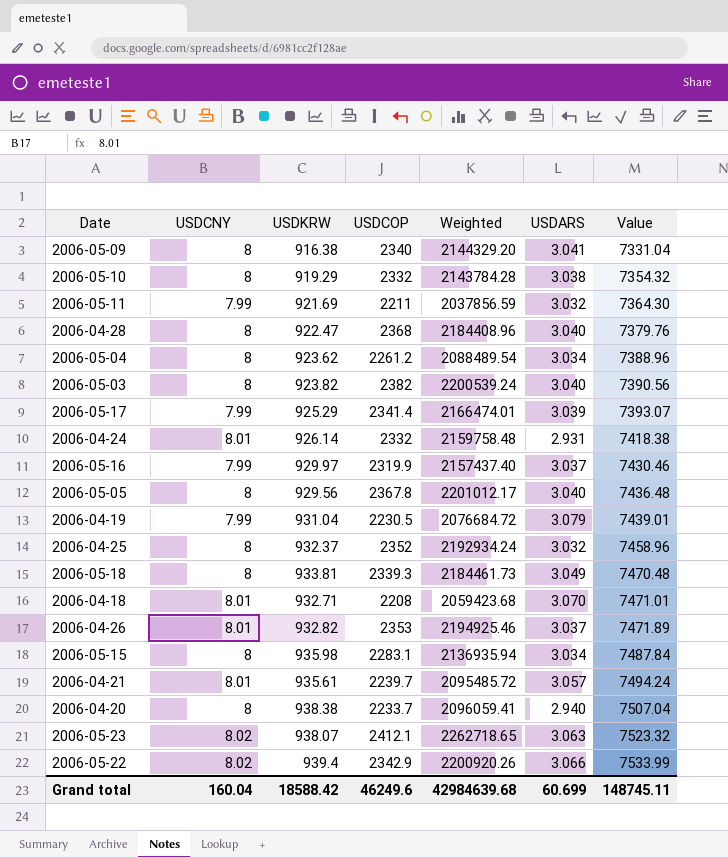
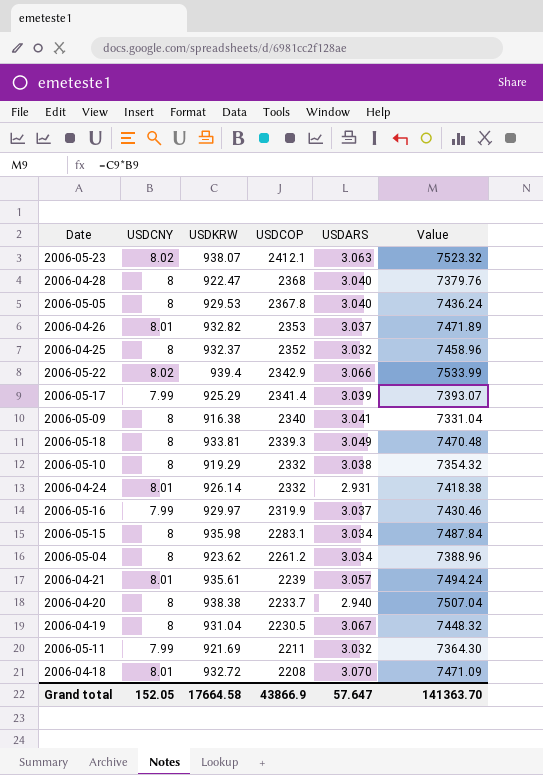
row order: Value ascending -> USDCOP descending
column Weighted | formula: [USDKRW] * [USDCOP] -> none
row 2006-05-03: 8 | 923.82 | 2382 | 2200539.24 | 3.040 | 7390.56 -> none
2006-05-05 | USDKRW: 929.56 -> 929.53
2006-05-05 | Value: 7436.48 -> 7436.24
2006-04-21 | USDCOP: 2239.7 -> 2239
2006-04-19 | USDCNY: 7.99 -> 8
2006-04-19 | USDARS: 3.079 -> 3.067
2006-04-19 | Value: 7439.01 -> 7448.32
2006-04-18 | USDKRW: 932.71 -> 932.72
2006-04-18 | Value: 7471.01 -> 7471.09
Grand total | USDCNY: 160.04 -> 152.05
Grand total | USDKRW: 18588.42 -> 17664.58
Grand total | USDCOP: 46249.6 -> 43866.9
Grand total | USDARS: 60.699 -> 57.647
Grand total | Value: 148745.11 -> 141363.70

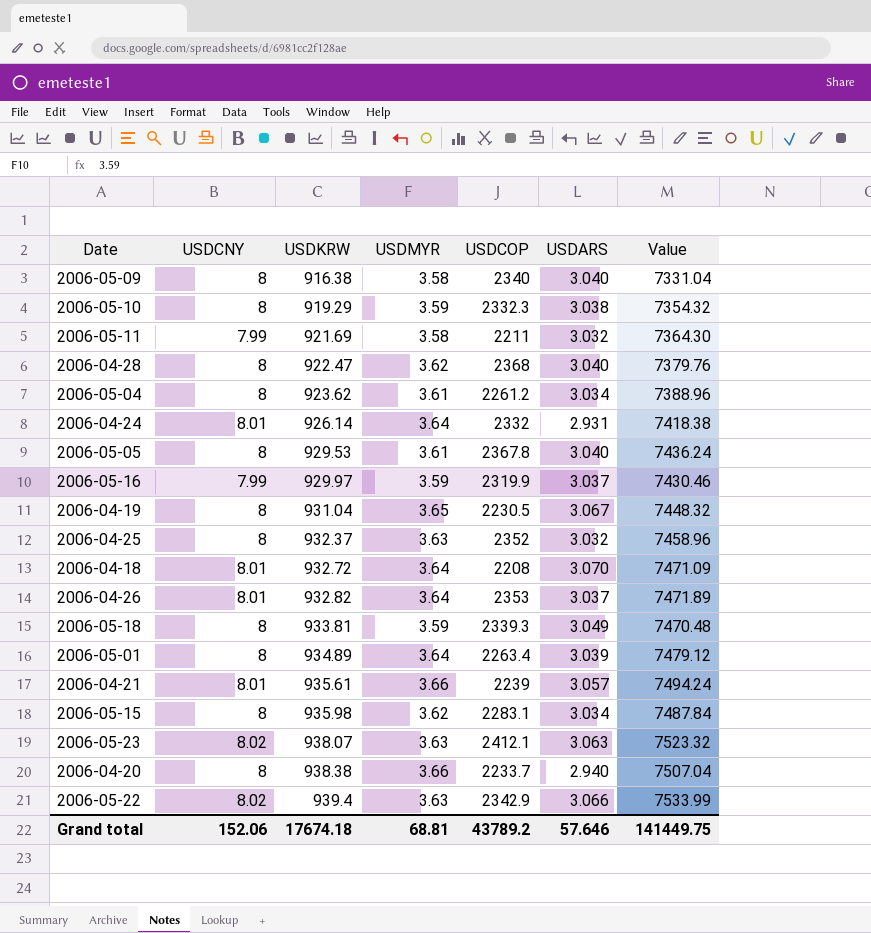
row order: USDCOP descending -> USDKRW ascending
column USDMYR | position: none -> 4
row 2006-05-17: 7.99 | 925.29 | 2341.4 | 3.039 | 7393.07 -> none
2006-05-09 | USDARS: 3.041 -> 3.040
2006-05-10 | USDCOP: 2332 -> 2332.3
row 2006-05-01: none -> 8 | 934.89 | 3.64 | 2263.4 | 3.039 | 7479.12
Grand total | USDCNY: 152.05 -> 152.06
Grand total | USDKRW: 17664.58 -> 17674.18
Grand total | USDCOP: 43866.9 -> 43789.2
Grand total | USDARS: 57.647 -> 57.646
Grand total | Value: 141363.70 -> 141449.75

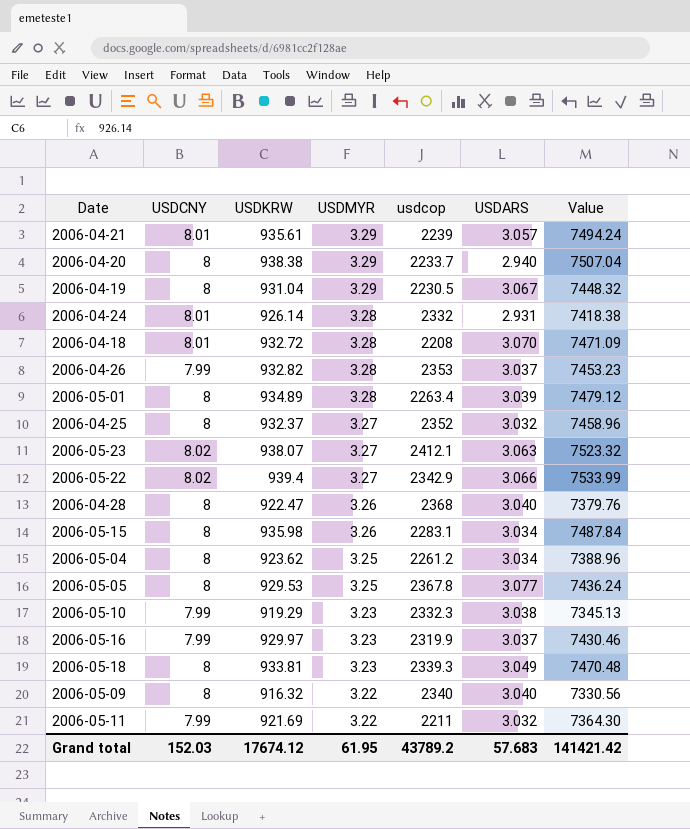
row order: USDKRW ascending -> USDMYR descending
column name: USDCOP -> usdcop
2006-04-21 | USDMYR: 3.66 -> 3.29
2006-04-20 | USDMYR: 3.66 -> 3.29
2006-04-19 | USDMYR: 3.65 -> 3.29
2006-04-24 | USDMYR: 3.64 -> 3.28
2006-04-18 | USDMYR: 3.64 -> 3.28
2006-04-26 | USDCNY: 8.01 -> 7.99
2006-04-26 | USDMYR: 3.64 -> 3.28
2006-04-26 | Value: 7471.89 -> 7453.23
2006-05-01 | USDMYR: 3.64 -> 3.28
2006-04-25 | USDMYR: 3.63 -> 3.27
2006-05-23 | USDMYR: 3.63 -> 3.27
2006-05-22 | USDMYR: 3.63 -> 3.27
2006-04-28 | USDMYR: 3.62 -> 3.26
2006-05-15 | USDMYR: 3.62 -> 3.26
2006-05-04 | USDMYR: 3.61 -> 3.25
2006-05-05 | USDMYR: 3.61 -> 3.25
2006-05-05 | USDARS: 3.040 -> 3.077
2006-05-10 | USDCNY: 8 -> 7.99
2006-05-10 | USDMYR: 3.59 -> 3.23
2006-05-10 | Value: 7354.32 -> 7345.13
2006-05-16 | USDMYR: 3.59 -> 3.23
2006-05-18 | USDMYR: 3.59 -> 3.23
2006-05-09 | USDKRW: 916.38 -> 916.32
2006-05-09 | USDMYR: 3.58 -> 3.22
2006-05-09 | Value: 7331.04 -> 7330.56
2006-05-11 | USDMYR: 3.58 -> 3.22
Grand total | USDCNY: 152.06 -> 152.03
Grand total | USDKRW: 17674.18 -> 17674.12
Grand total | USDMYR: 68.81 -> 61.95
Grand total | USDARS: 57.646 -> 57.683
Grand total | Value: 141449.75 -> 141421.42

